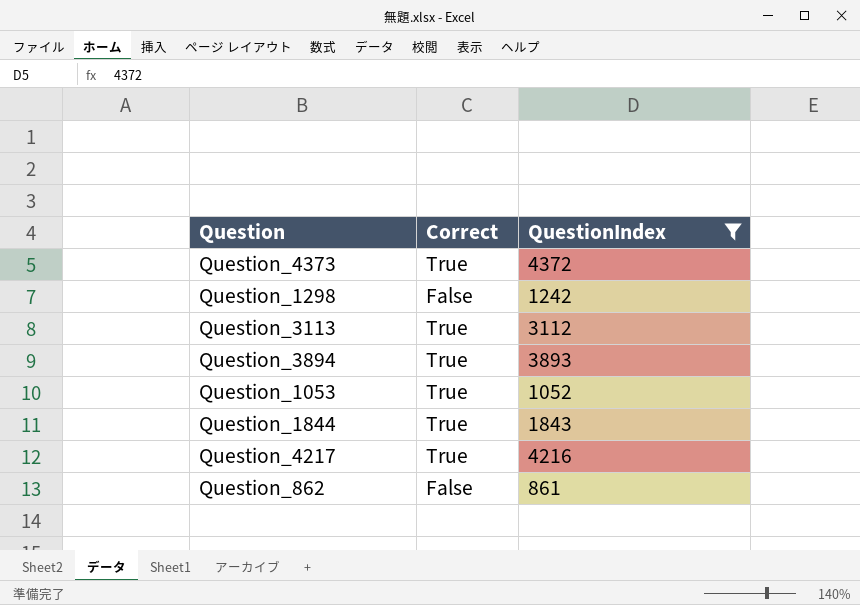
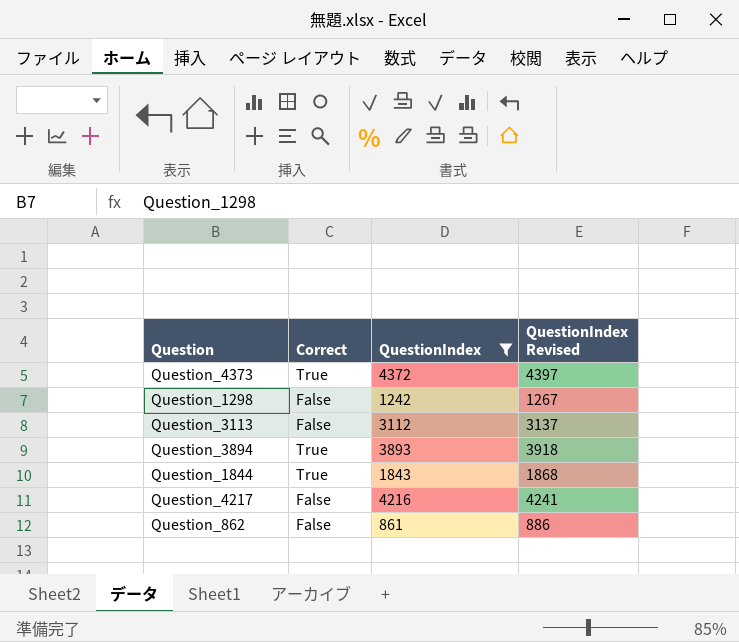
column QuestionIndex Revised | formula: none -> [QuestionIndex] + 25
row Question_1053: True | 1052 -> none
Question_3113 | Correct: True -> False
Question_4217 | Correct: True -> False

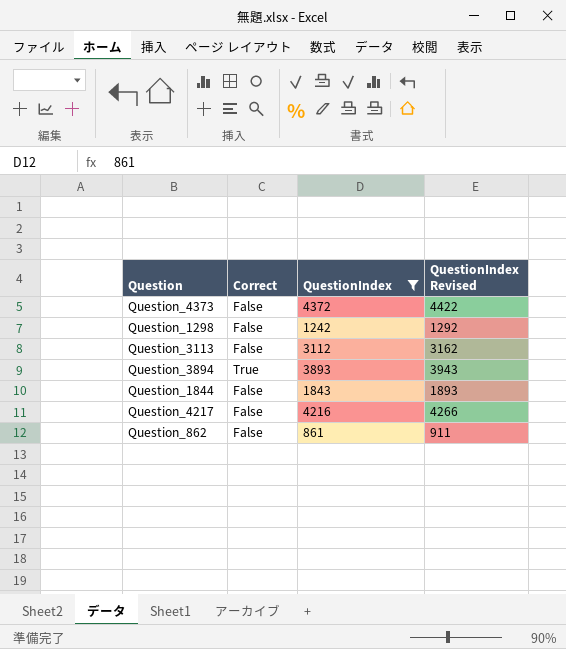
column QuestionIndex Revised | formula: [QuestionIndex] + 25 -> [QuestionIndex] + 50
Question_4373 | Correct: True -> False
Question_1844 | Correct: True -> False

